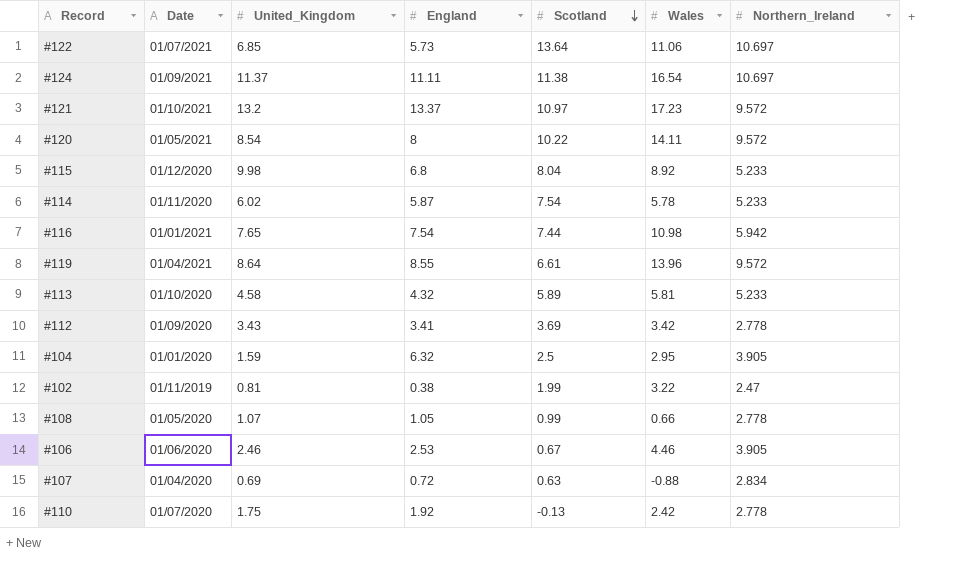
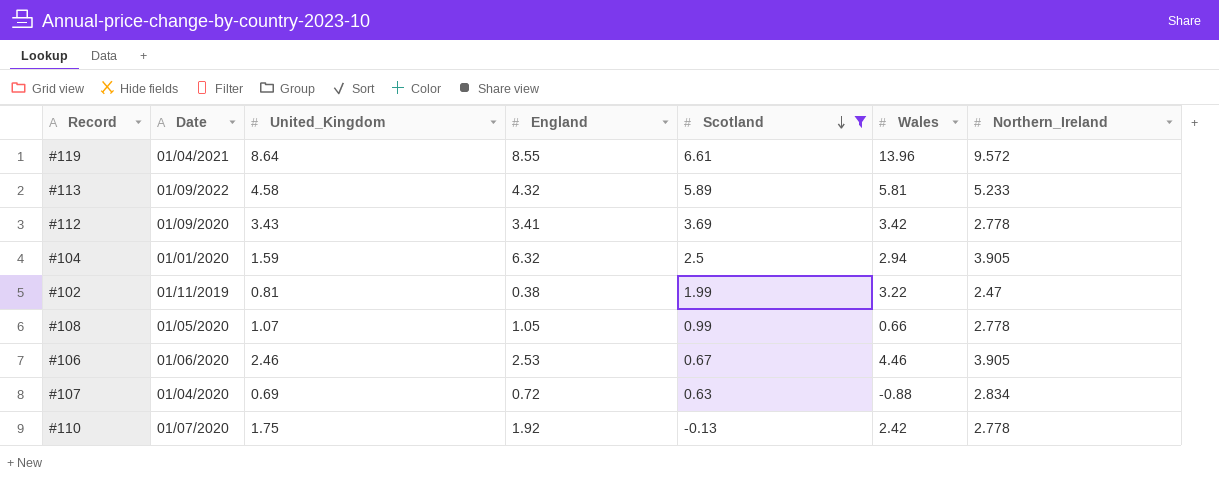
filter: none -> Scotland <= 6.61
#113 | Date: 01/10/2020 -> 01/09/2022
#104 | Wales: 2.95 -> 2.94

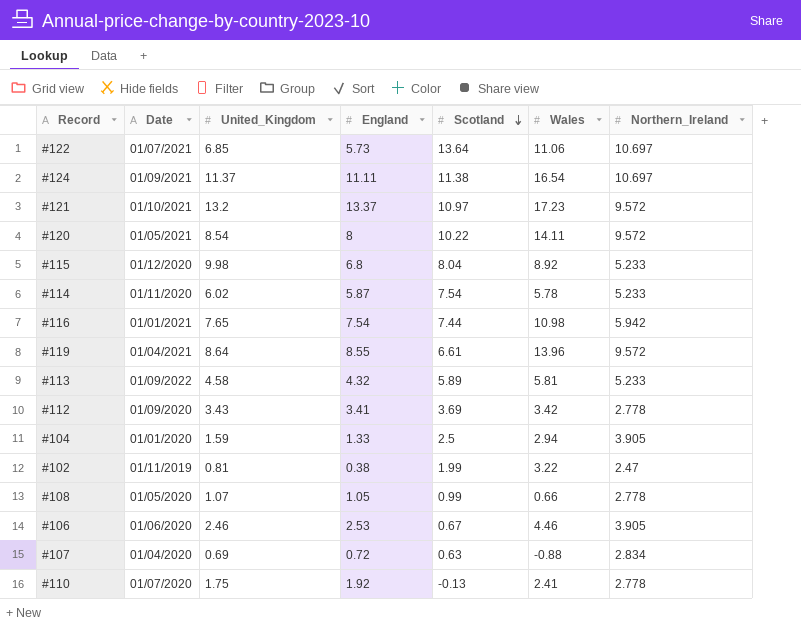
filter: Scotland <= 6.61 -> none
#104 | England: 6.32 -> 1.33
#110 | Wales: 2.42 -> 2.41

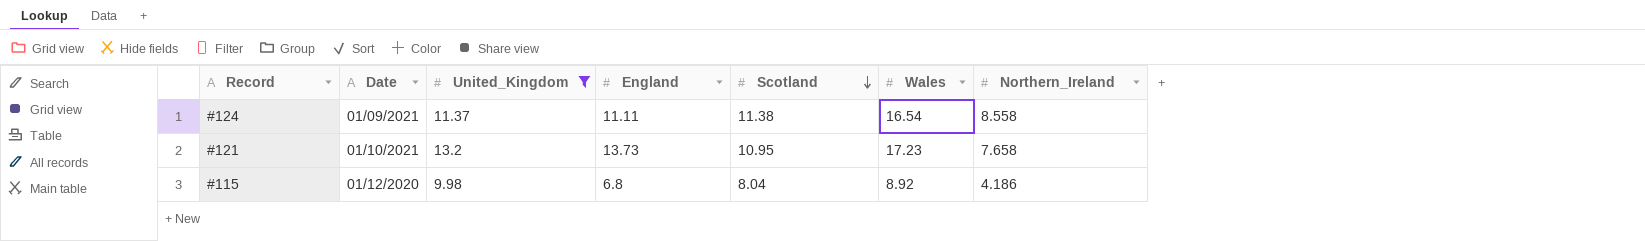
filter: none -> United_Kingdom >= 9.98
#124 | Northern_Ireland: 10.697 -> 8.558
#121 | England: 13.37 -> 13.73
#121 | Scotland: 10.97 -> 10.95
#121 | Northern_Ireland: 9.572 -> 7.658
#115 | Northern_Ireland: 5.233 -> 4.186

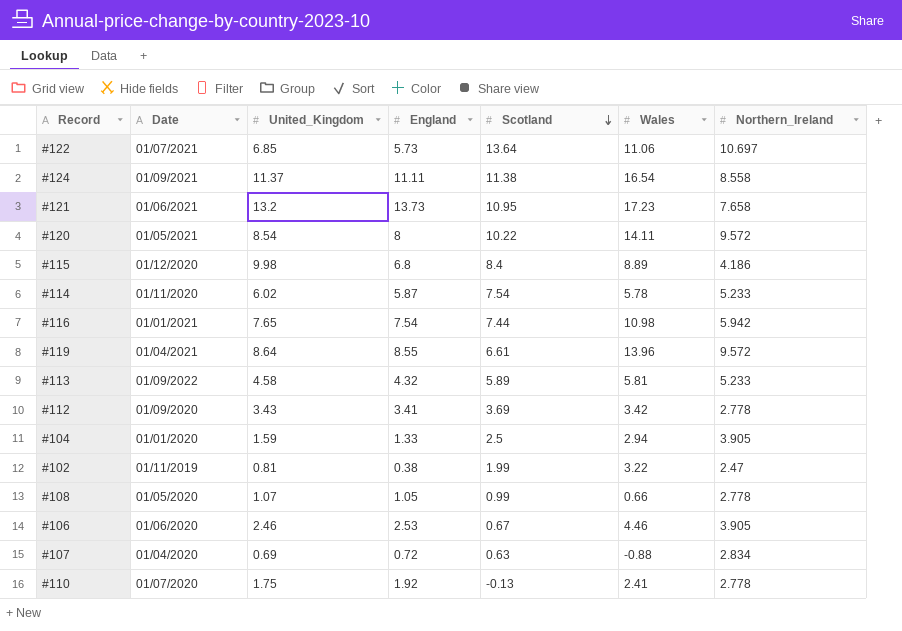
filter: United_Kingdom >= 9.98 -> none
#121 | Date: 01/10/2021 -> 01/06/2021
#115 | Scotland: 8.04 -> 8.4
#115 | Wales: 8.92 -> 8.89

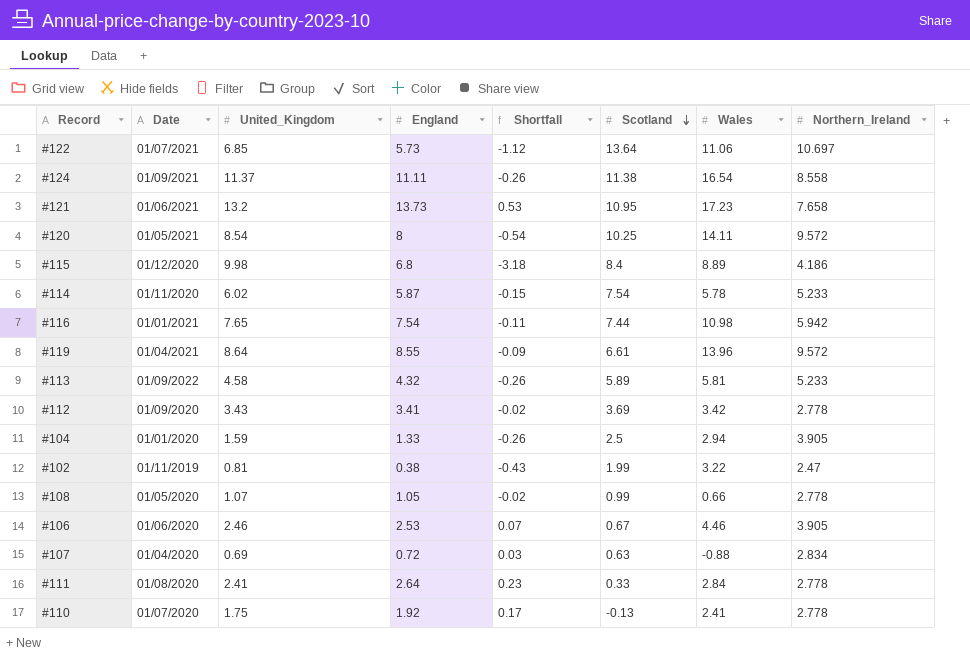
column Shortfall | formula: none -> [England] - [United_Kingdom]
#120 | Scotland: 10.22 -> 10.25
row #111: none -> 01/08/2020 | 2.41 | 2.64 | 0.23 | 0.33 | 2.84 | 2.778

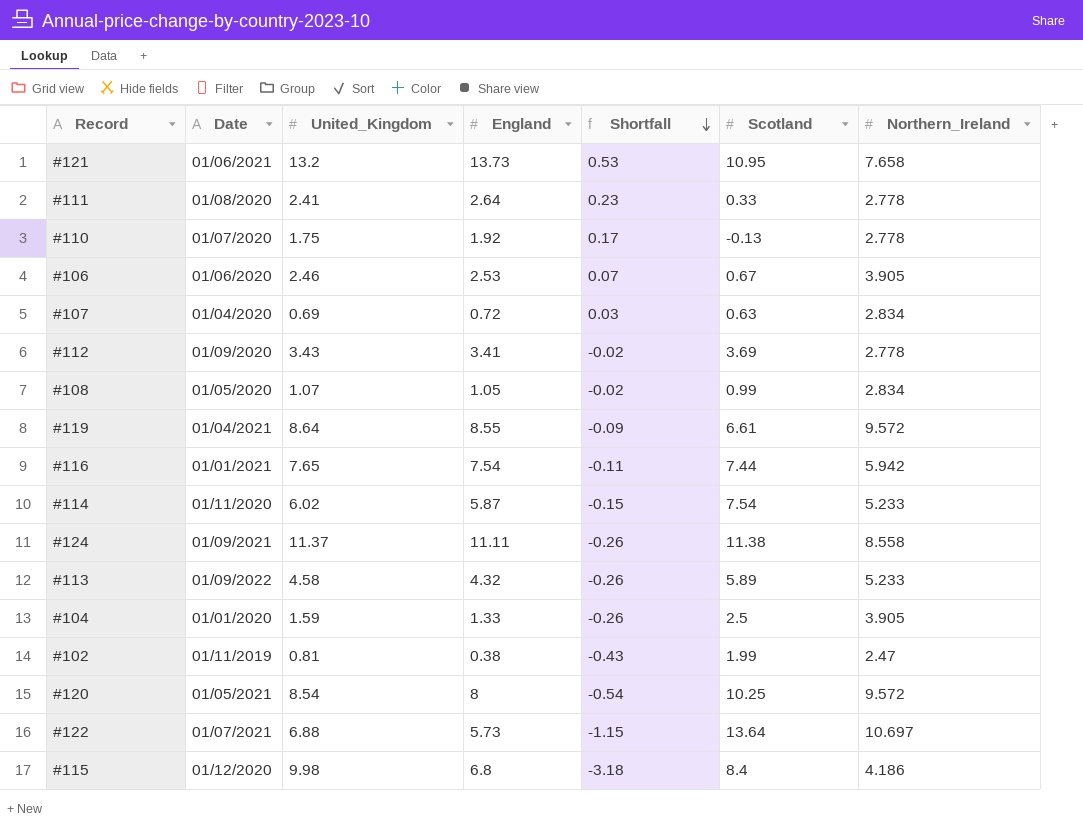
row order: Scotland descending -> Shortfall descending
column Wales | position: 7 -> none
#108 | Northern_Ireland: 2.778 -> 2.834
#122 | United_Kingdom: 6.85 -> 6.88
#122 | Shortfall: -1.12 -> -1.15

